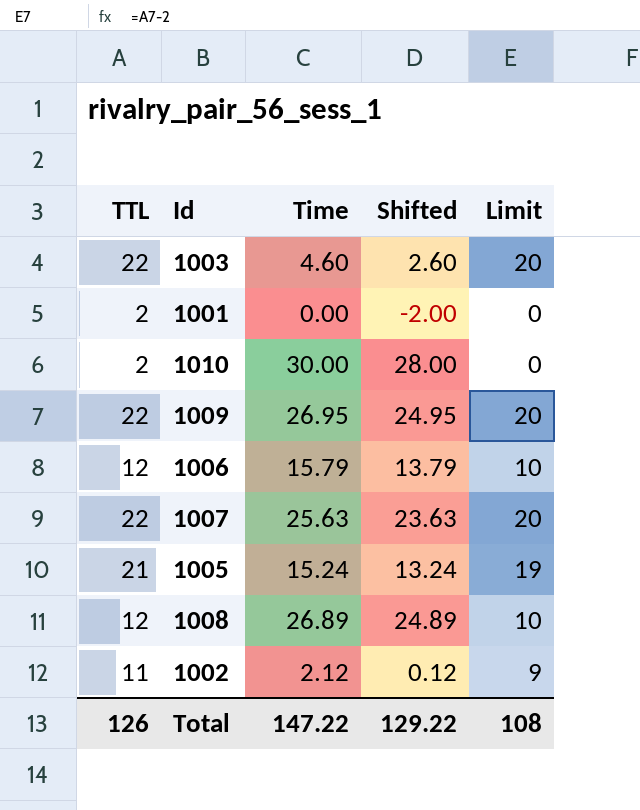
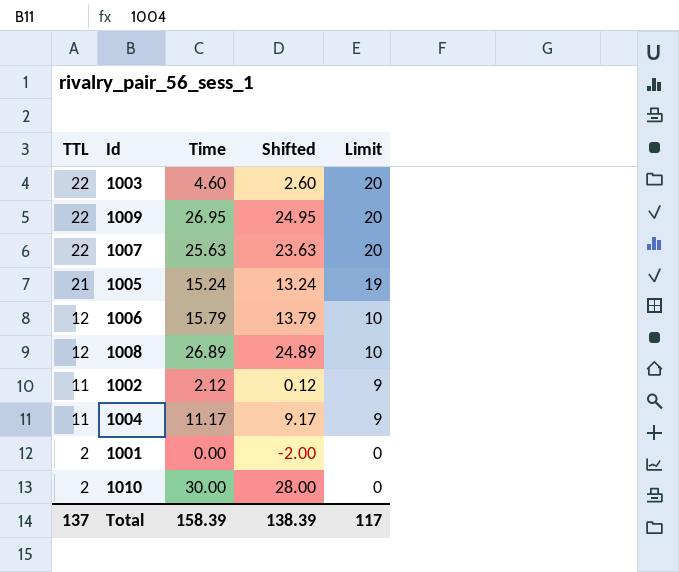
row order: none -> TTL descending
row 1004: none -> 11 | 11.17 | 9.17 | 9
Total | TTL: 126 -> 137
Total | Time: 147.22 -> 158.39
Total | Shifted: 129.22 -> 138.39
Total | Limit: 108 -> 117

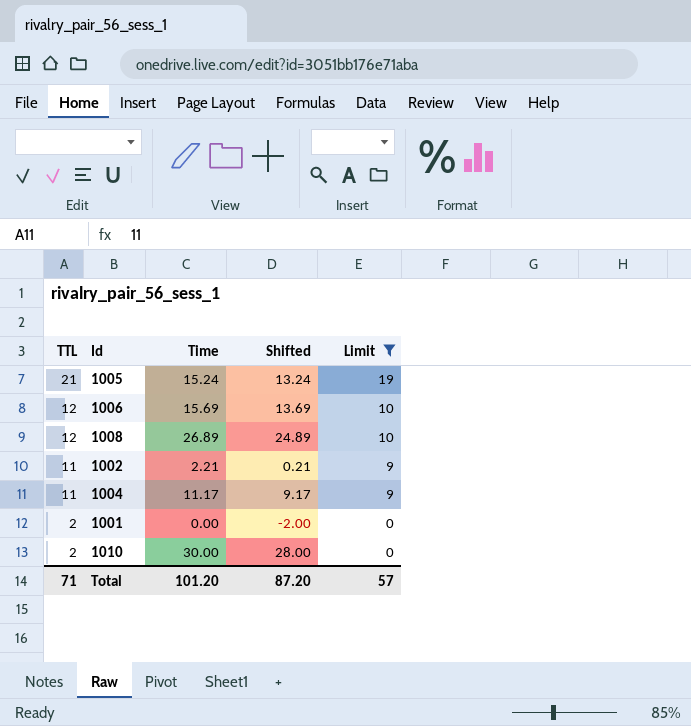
filter: none -> Limit != 20
1006 | Time: 15.79 -> 15.69
1006 | Shifted: 13.79 -> 13.69
1002 | Time: 2.12 -> 2.21
1002 | Shifted: 0.12 -> 0.21
Total | TTL: 137 -> 71
Total | Time: 158.39 -> 101.20
Total | Shifted: 138.39 -> 87.20
Total | Limit: 117 -> 57

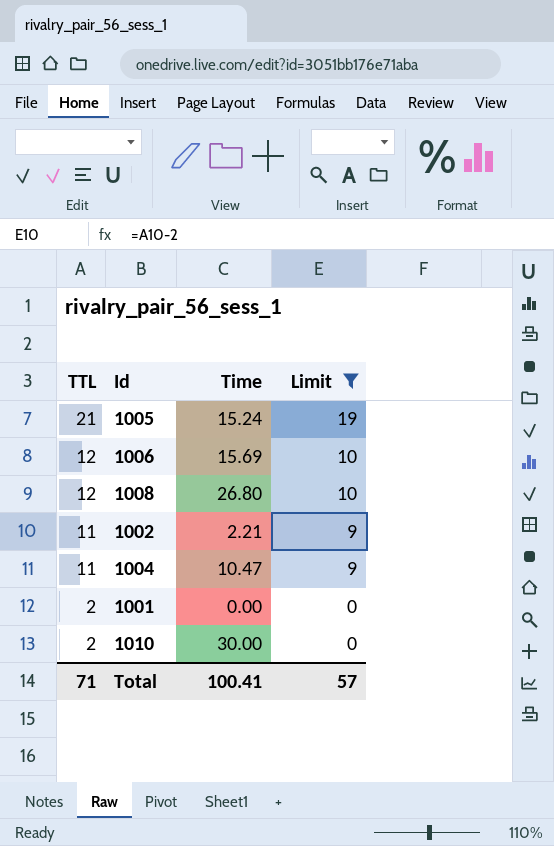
column Shifted | formula: [Time] - 2 -> none
1008 | Time: 26.89 -> 26.80
1004 | Time: 11.17 -> 10.47
Total | Time: 101.20 -> 100.41

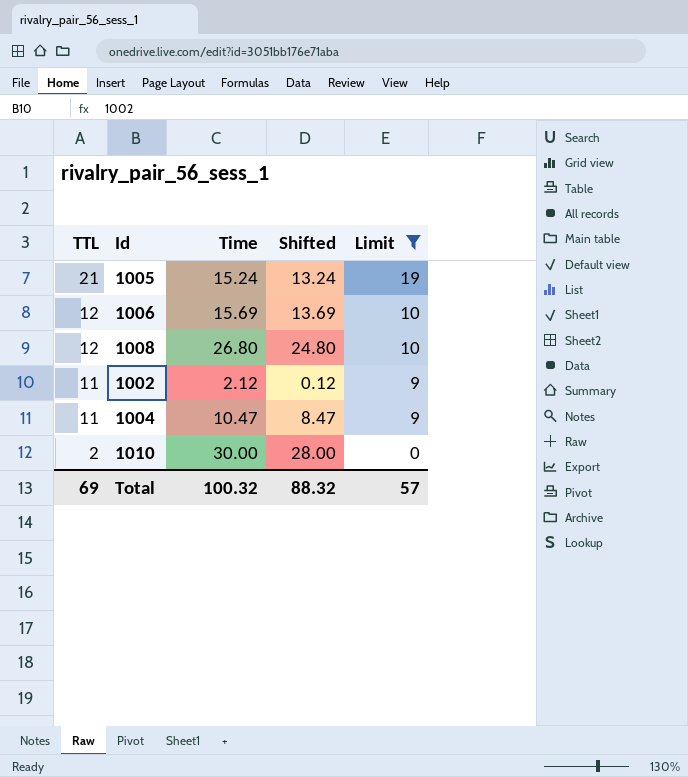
column Shifted | formula: none -> [Time] - 2
row 1001: 2 | 0.00 | 0 -> none
1002 | Time: 2.21 -> 2.12
Total | TTL: 71 -> 69
Total | Time: 100.41 -> 100.32

